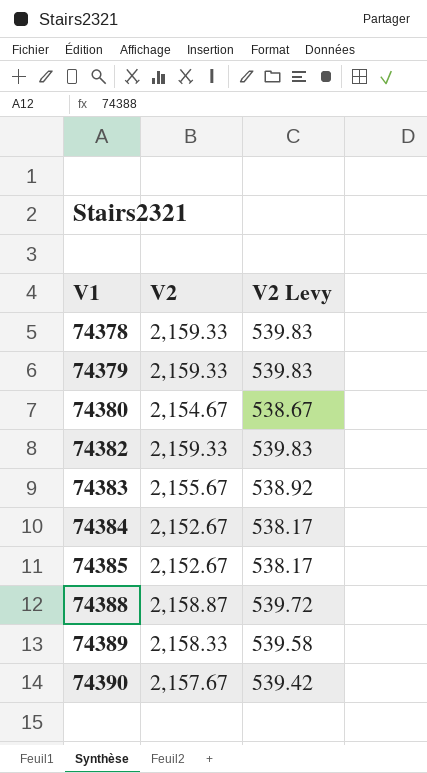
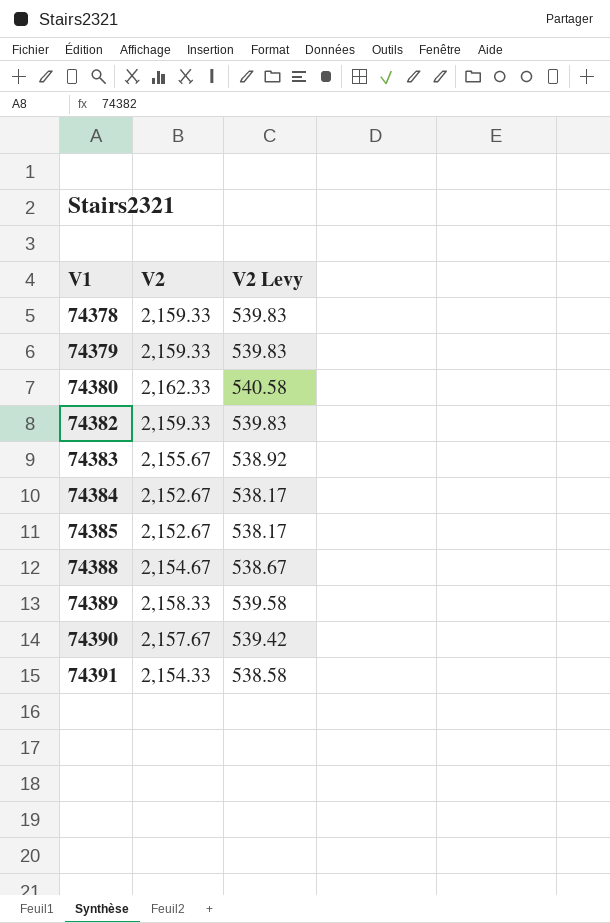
74380 | V2: 2,154.67 -> 2,162.33
74380 | V2 Levy: 538.67 -> 540.58
74388 | V2: 2,158.87 -> 2,154.67
74388 | V2 Levy: 539.72 -> 538.67
row 74391: none -> 2,154.33 | 538.58

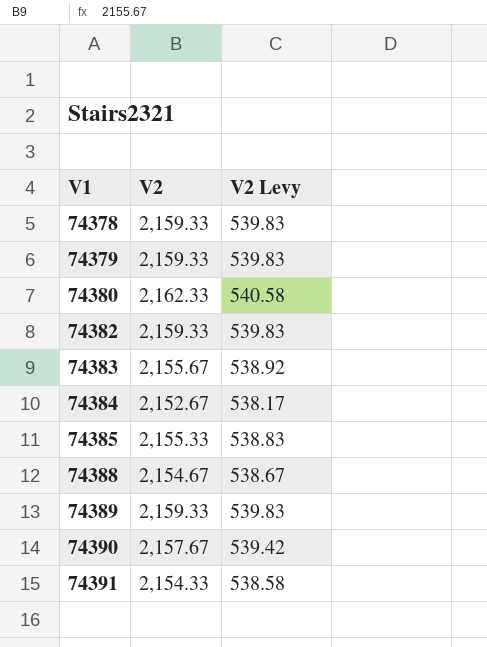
74385 | V2: 2,152.67 -> 2,155.33
74385 | V2 Levy: 538.17 -> 538.83
74389 | V2: 2,158.33 -> 2,159.33
74389 | V2 Levy: 539.58 -> 539.83

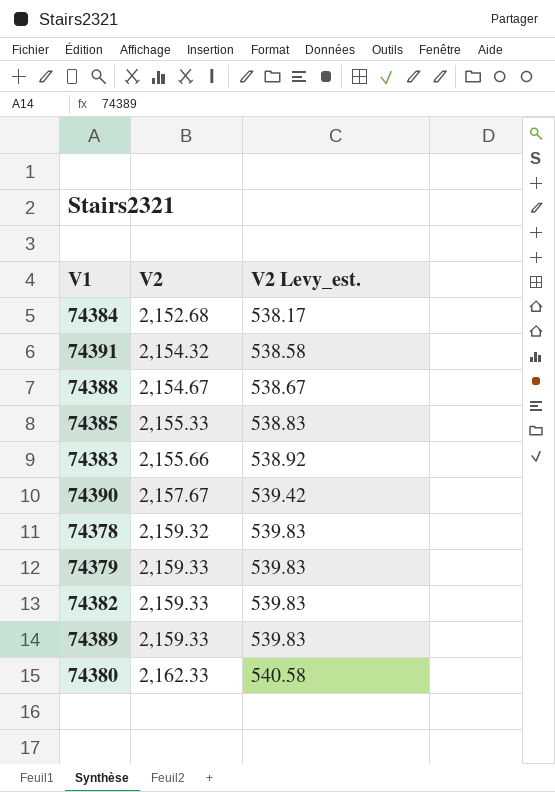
row order: V1 ascending -> V2 ascending
column name: V2 Levy -> V2 Levy_est.
74384 | V2: 2,152.67 -> 2,152.68
74391 | V2: 2,154.33 -> 2,154.32
74383 | V2: 2,155.67 -> 2,155.66
74378 | V2: 2,159.33 -> 2,159.32

